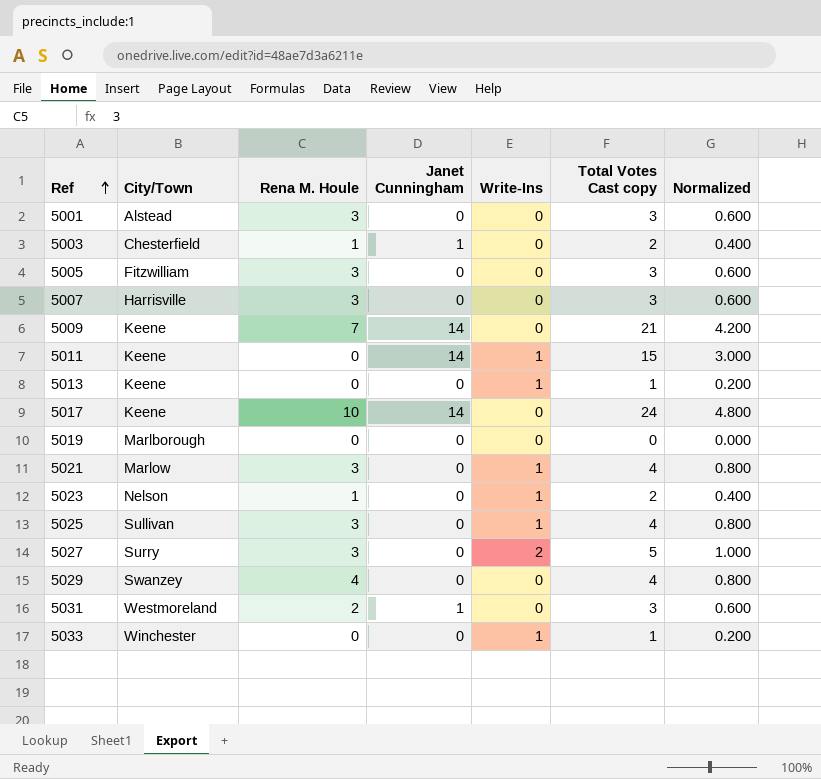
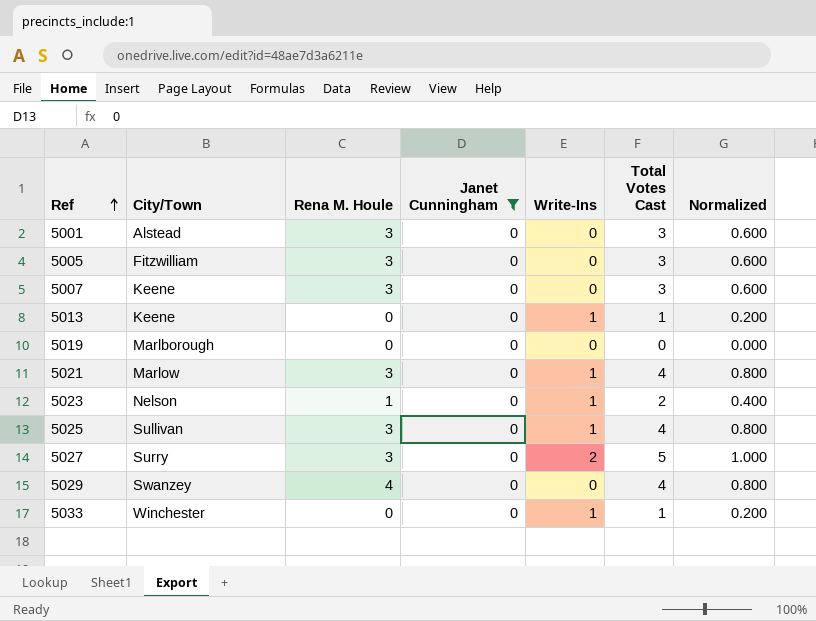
filter: none -> Janet Cunningham = 0
column name: Total Votes Cast copy -> Total Votes Cast
5007 | City/Town: Harrisville -> Keene

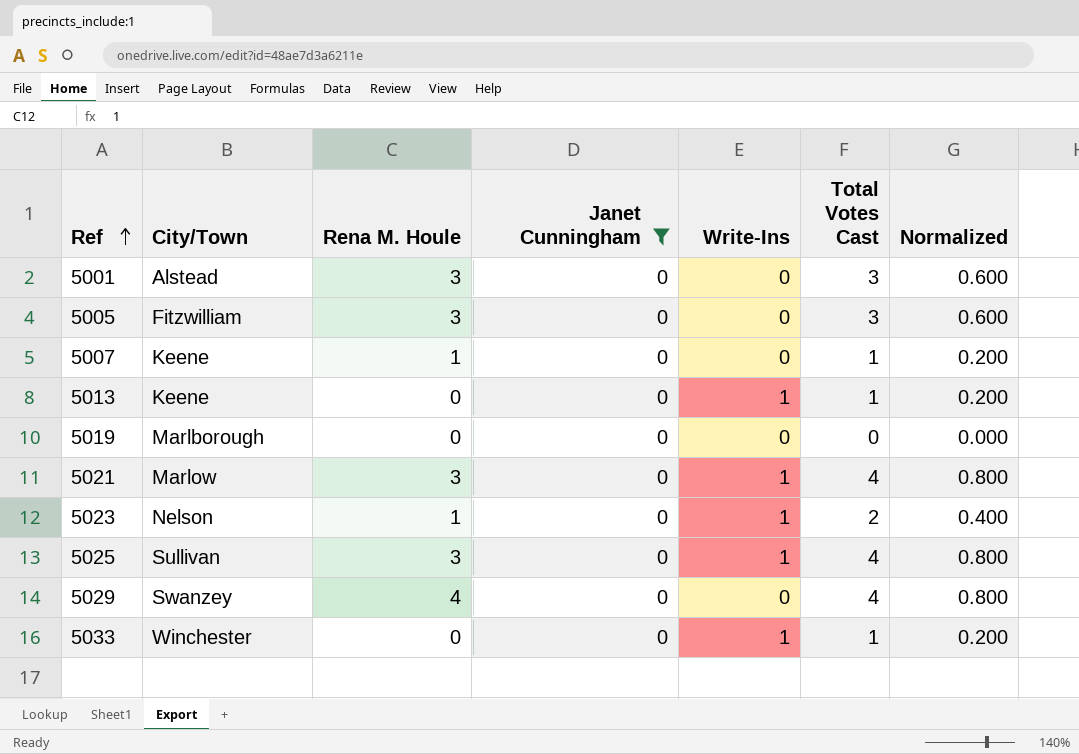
row 5027: Surry | 3 | 0 | 2 | 5 | 1.000 -> none
5007 | Rena M. Houle: 3 -> 1
5007 | Total Votes Cast: 3 -> 1
5007 | Normalized: 0.600 -> 0.200

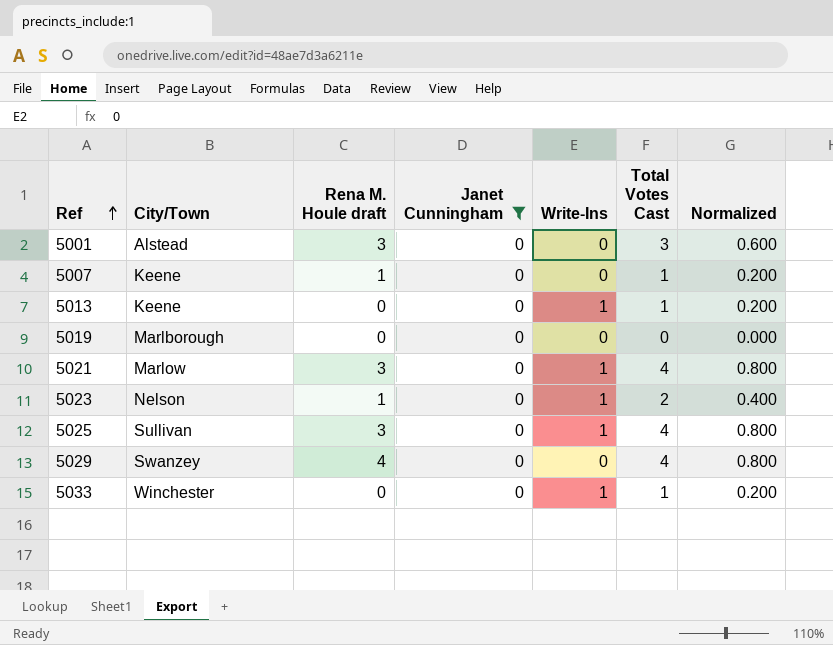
column name: Rena M. Houle -> Rena M. Houle draft
row 5005: Fitzwilliam | 3 | 0 | 0 | 3 | 0.600 -> none

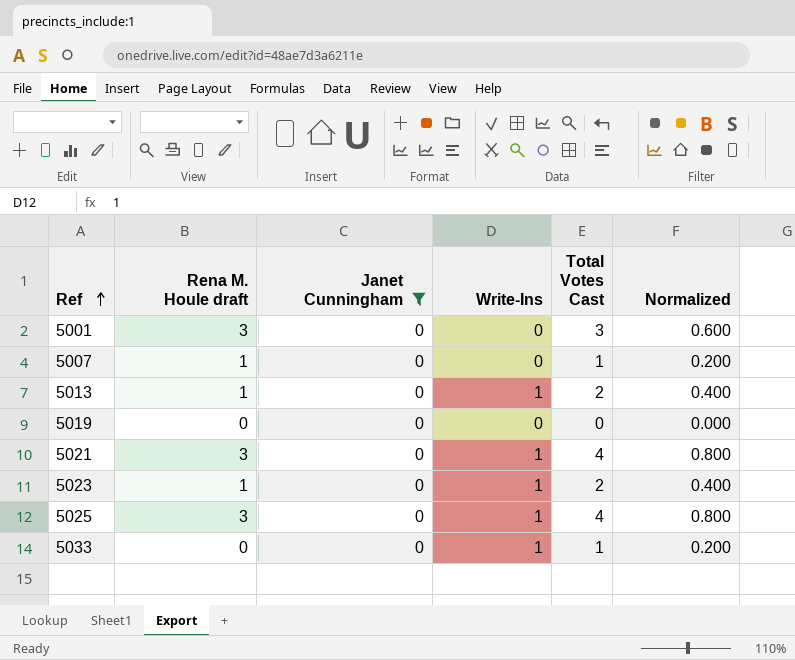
column City/Town | position: 2 -> none
row 5029: Swanzey | 4 | 0 | 0 | 4 | 0.800 -> none
5013 | Rena M. Houle draft: 0 -> 1
5013 | Total Votes Cast: 1 -> 2
5013 | Normalized: 0.200 -> 0.400

